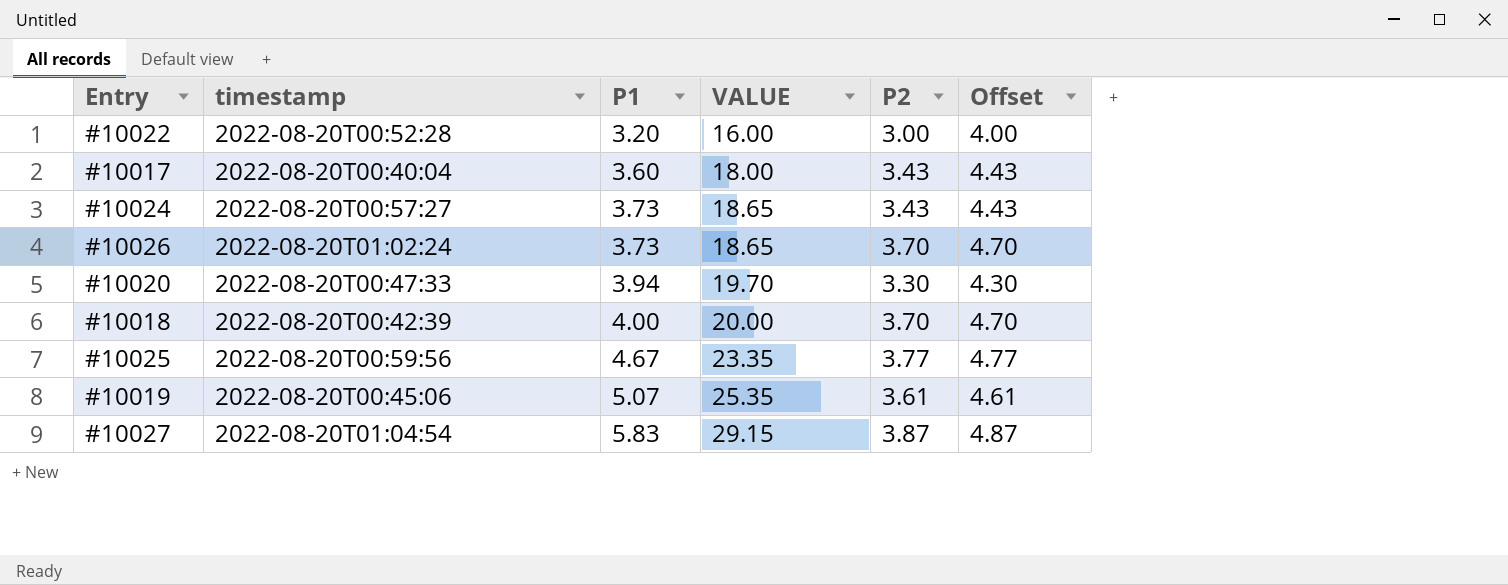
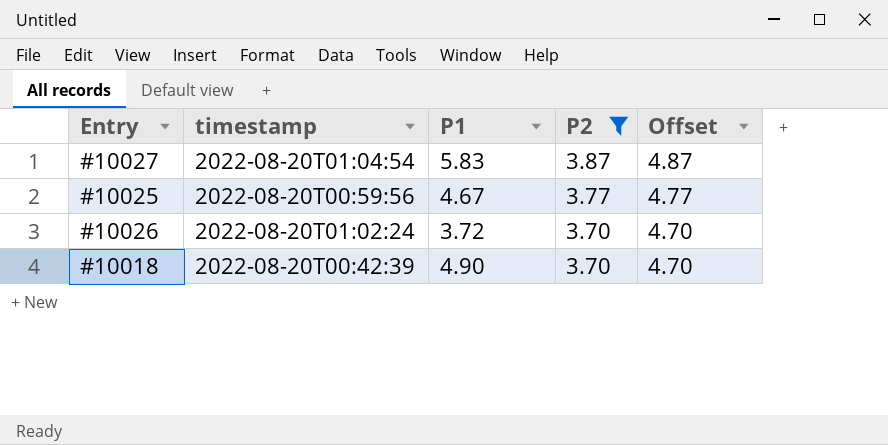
filter: none -> P2 >= 3.70
row order: P1 ascending -> P2 descending
column VALUE | formula: [P1] * 5 -> none
#10026 | P1: 3.73 -> 3.72
#10018 | P1: 4.00 -> 4.90

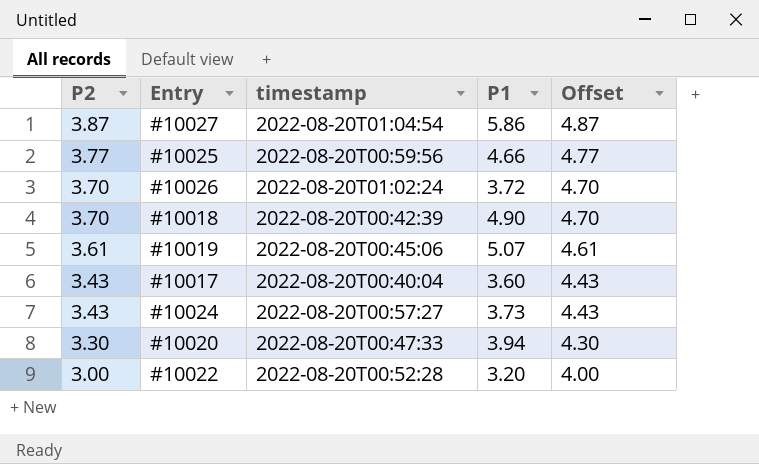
filter: P2 >= 3.70 -> none
column P2 | position: 4 -> 1
#10027 | P1: 5.83 -> 5.86
#10025 | P1: 4.67 -> 4.66

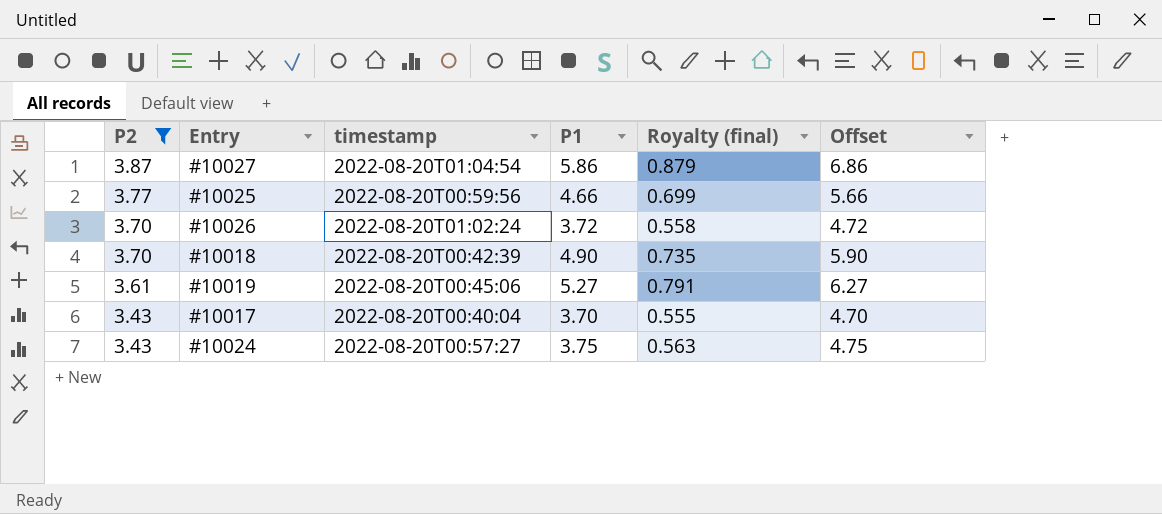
filter: none -> P2 >= 3.43
column Royalty (final) | formula: none -> [P1] * 0.15
column Offset | formula: [P2] + 1 -> [P1] + 1
#10019 | P1: 5.07 -> 5.27
#10017 | P1: 3.60 -> 3.70
#10024 | P1: 3.73 -> 3.75

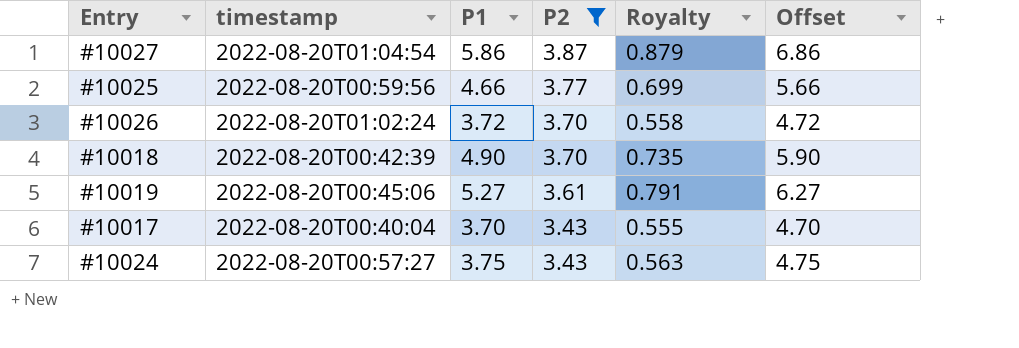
column P2 | position: 1 -> 4
column name: Royalty (final) -> Royalty

